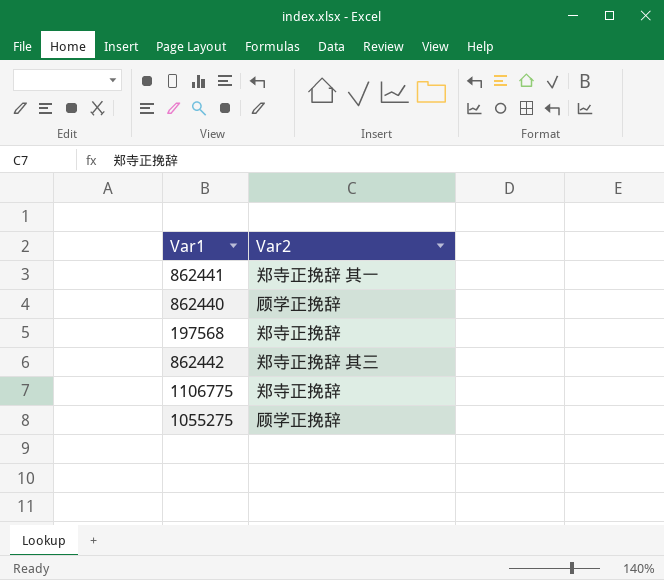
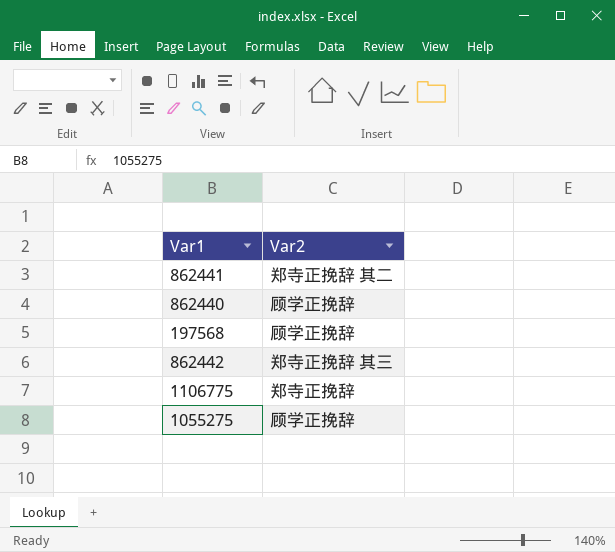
862441 | Var2: 郑寺正挽辞 其一 -> 郑寺正挽辞 其二
197568 | Var2: 郑寺正挽辞 -> 顾学正挽辞

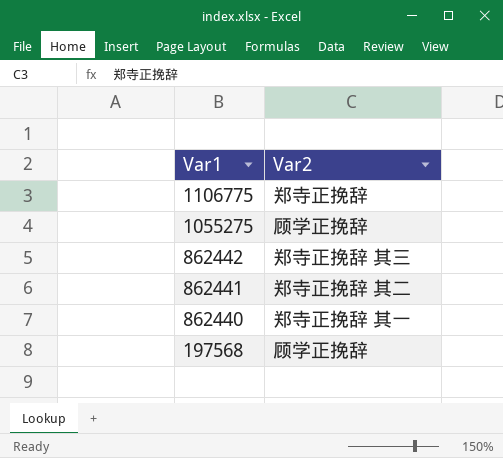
row order: none -> Var1 descending
862440 | Var2: 顾学正挽辞 -> 郑寺正挽辞 其一

